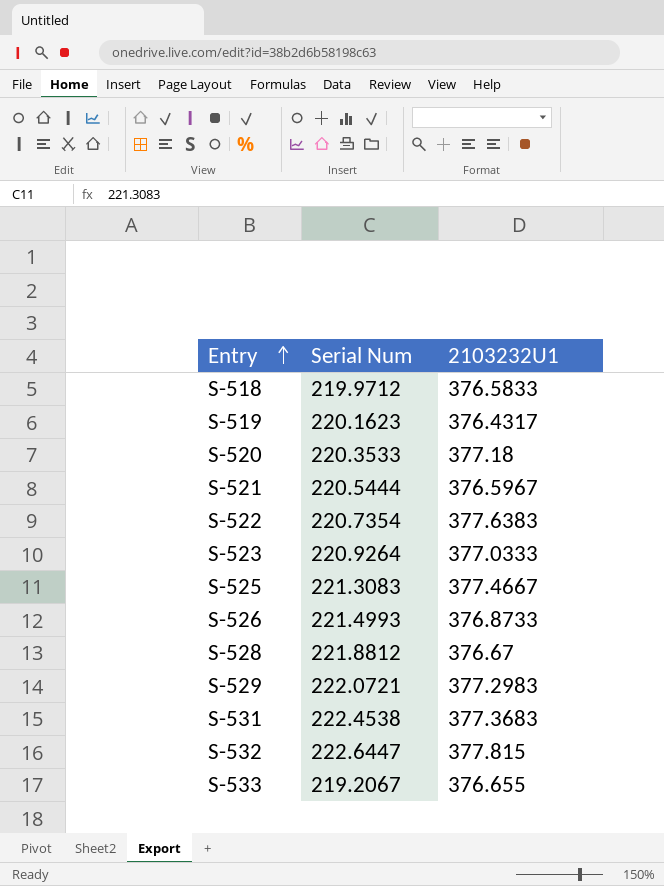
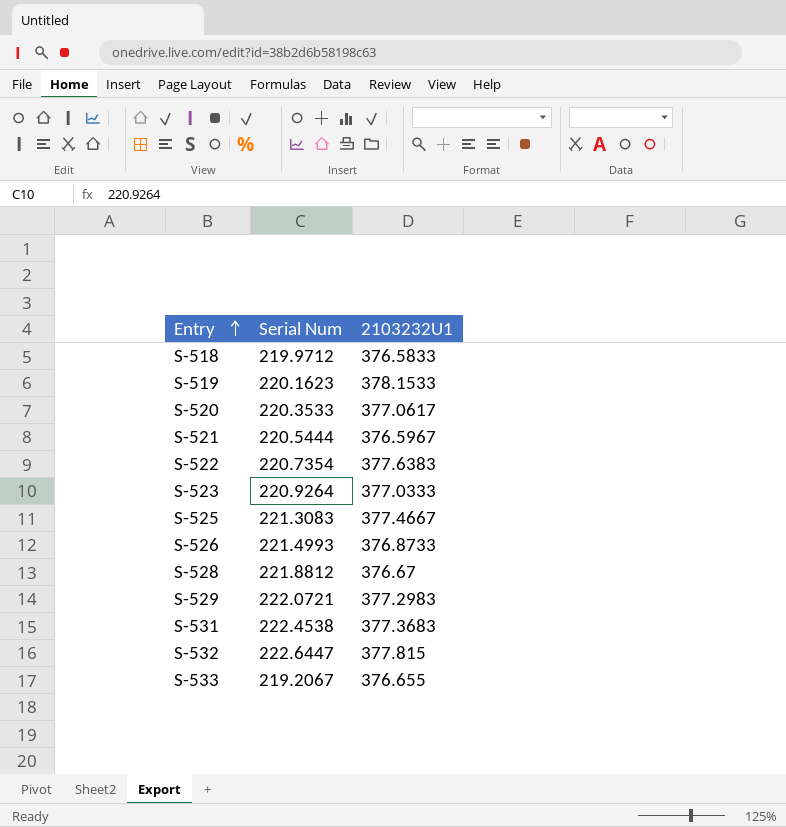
S-519 | 2103232U1: 376.4317 -> 378.1533
S-520 | 2103232U1: 377.18 -> 377.0617

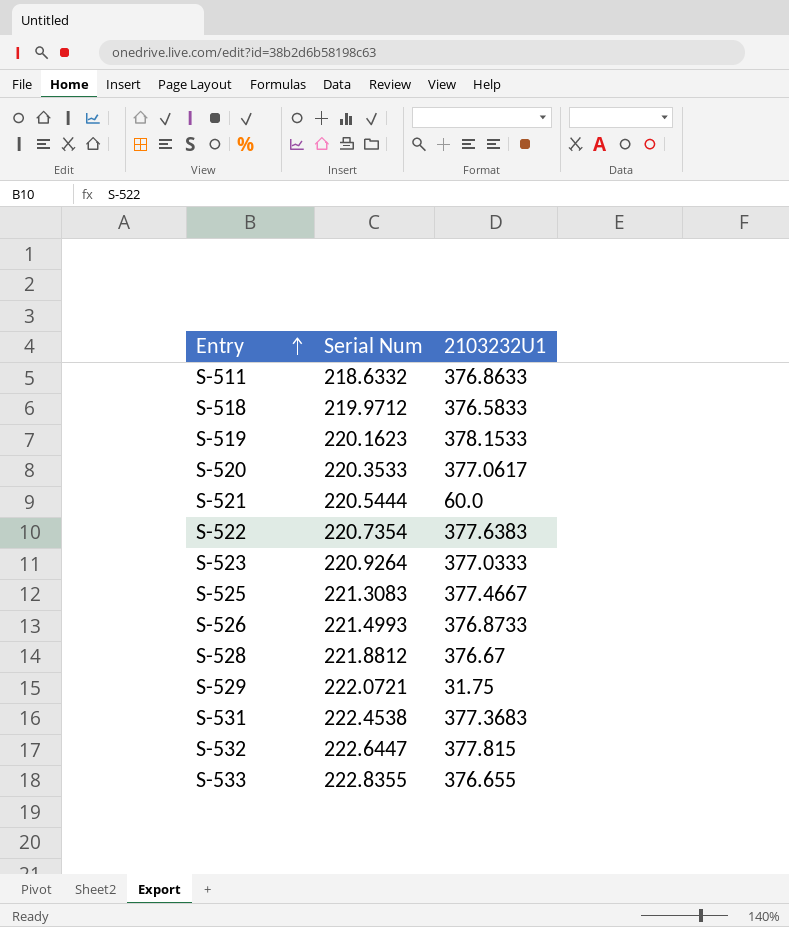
row S-511: none -> 218.6332 | 376.8633
S-521 | 2103232U1: 376.5967 -> 60.0
S-529 | 2103232U1: 377.2983 -> 31.75
S-533 | Serial Num: 219.2067 -> 222.8355

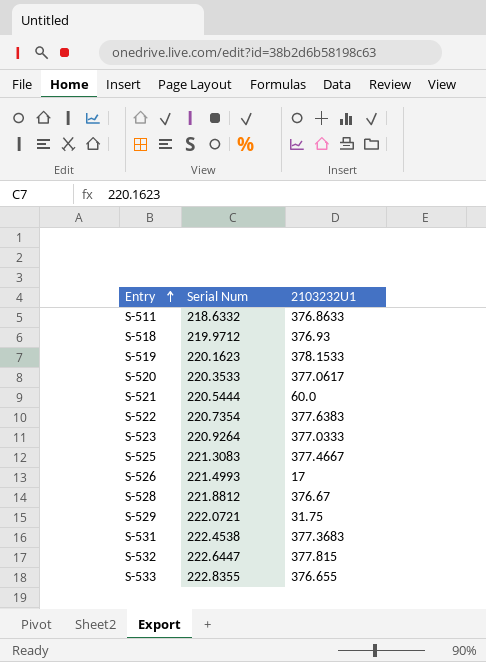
S-518 | 2103232U1: 376.5833 -> 376.93
S-526 | 2103232U1: 376.8733 -> 17

